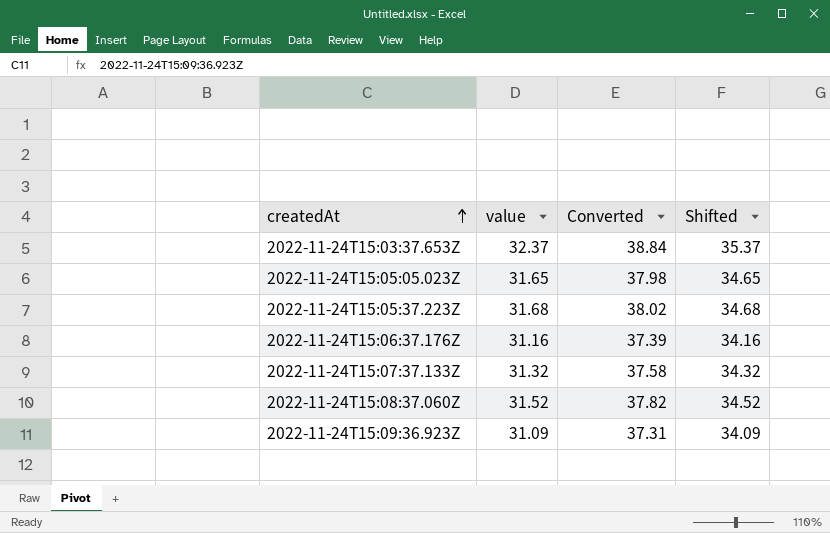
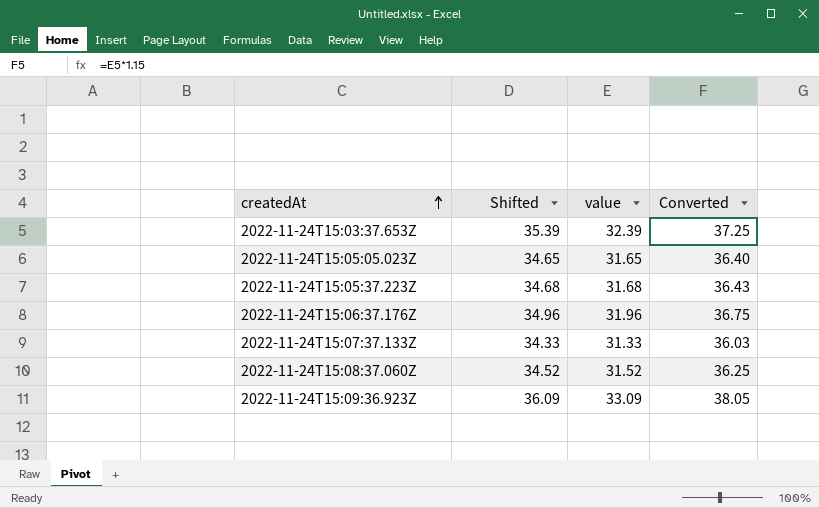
column Shifted | position: 4 -> 2
column Converted | formula: [value] * 1.2 -> [value] * 1.15
2022-11-24T15:03:37.653Z | Shifted: 35.37 -> 35.39
2022-11-24T15:03:37.653Z | value: 32.37 -> 32.39
2022-11-24T15:06:37.176Z | Shifted: 34.16 -> 34.96
2022-11-24T15:06:37.176Z | value: 31.16 -> 31.96
2022-11-24T15:07:37.133Z | Shifted: 34.32 -> 34.33
2022-11-24T15:07:37.133Z | value: 31.32 -> 31.33
2022-11-24T15:09:36.923Z | Shifted: 34.09 -> 36.09
2022-11-24T15:09:36.923Z | value: 31.09 -> 33.09

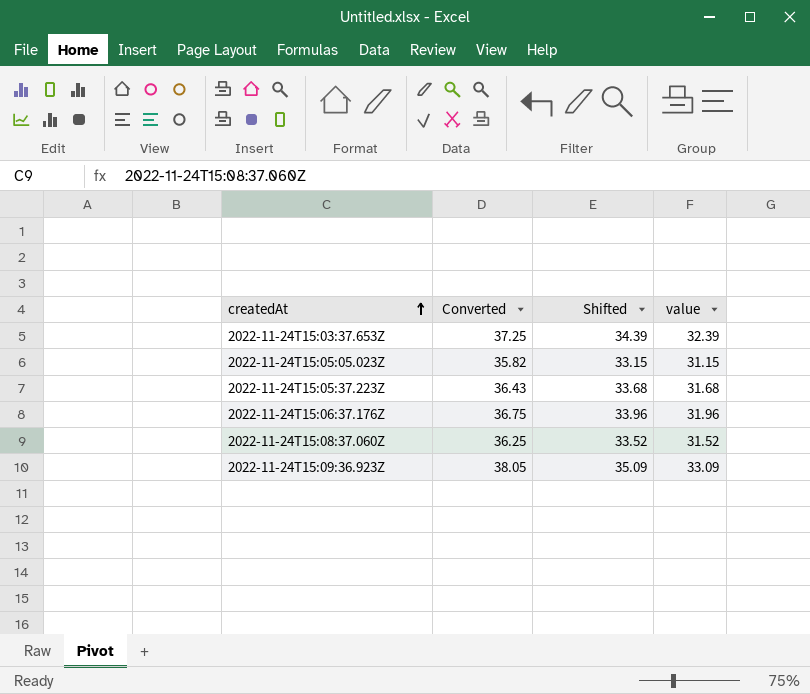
column Converted | position: 4 -> 2
column Shifted | formula: [value] + 3 -> [value] + 2
row 2022-11-24T15:07:37.133Z: 34.33 | 31.33 | 36.03 -> none
2022-11-24T15:05:05.023Z | Converted: 36.40 -> 35.82
2022-11-24T15:05:05.023Z | value: 31.65 -> 31.15

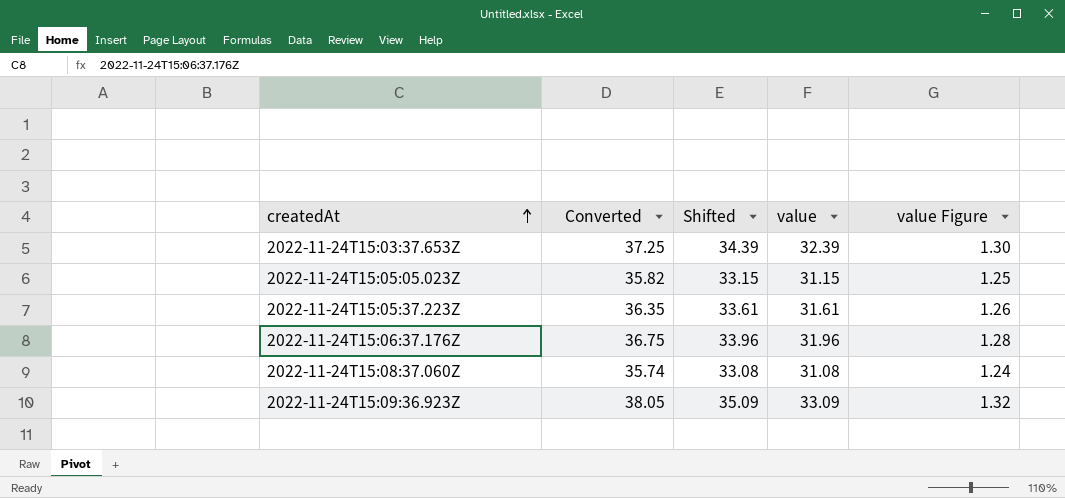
column value Figure | formula: none -> [value] * 0.04
2022-11-24T15:05:37.223Z | Converted: 36.43 -> 36.35
2022-11-24T15:05:37.223Z | Shifted: 33.68 -> 33.61
2022-11-24T15:05:37.223Z | value: 31.68 -> 31.61
2022-11-24T15:08:37.060Z | Converted: 36.25 -> 35.74
2022-11-24T15:08:37.060Z | Shifted: 33.52 -> 33.08
2022-11-24T15:08:37.060Z | value: 31.52 -> 31.08

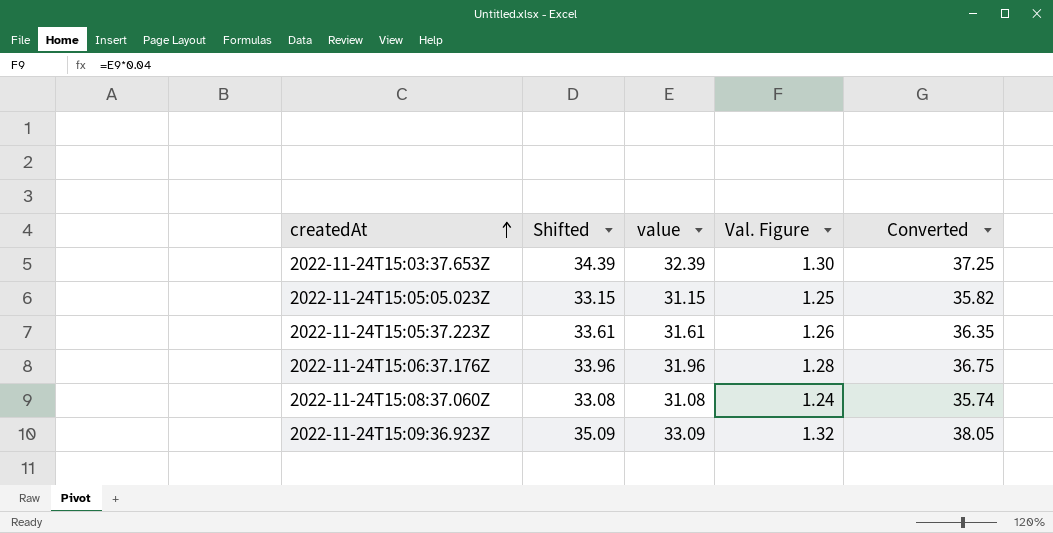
column name: value Figure -> Val. Figure
column Converted | position: 2 -> 5

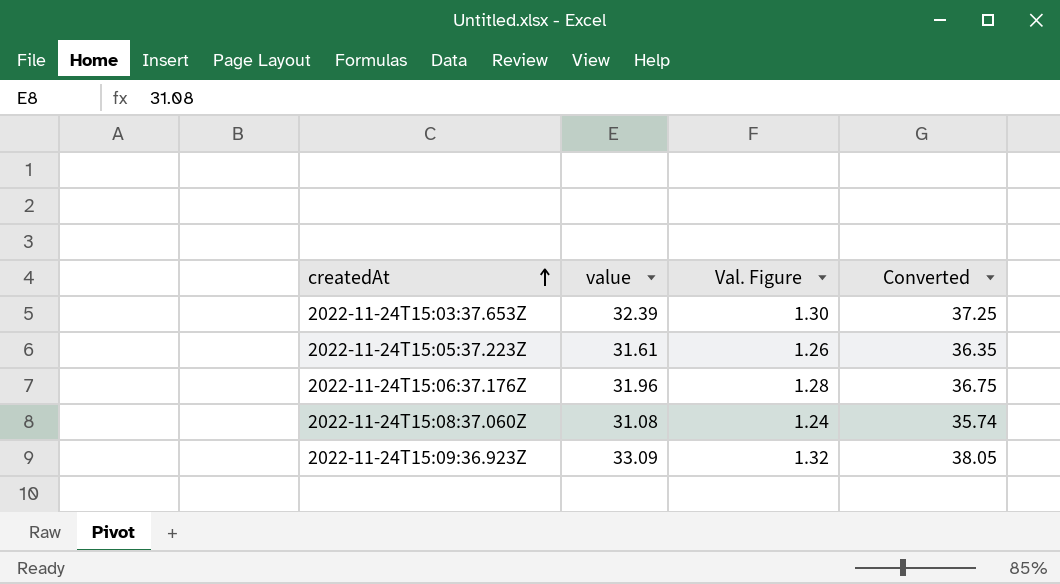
column Shifted | formula: [value] + 2 -> none
row 2022-11-24T15:05:05.023Z: 33.15 | 31.15 | 1.25 | 35.82 -> none

